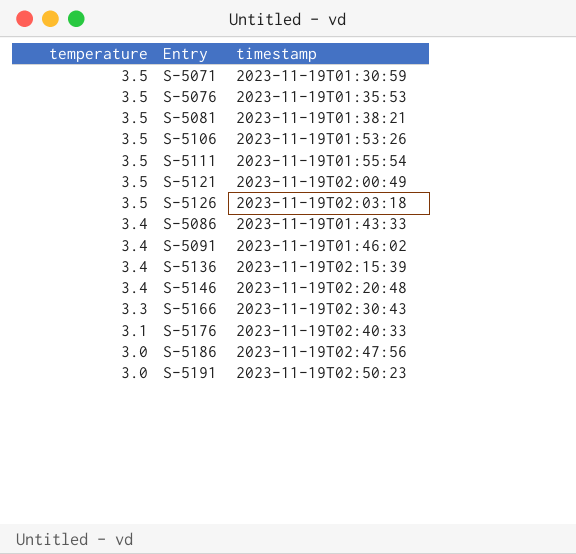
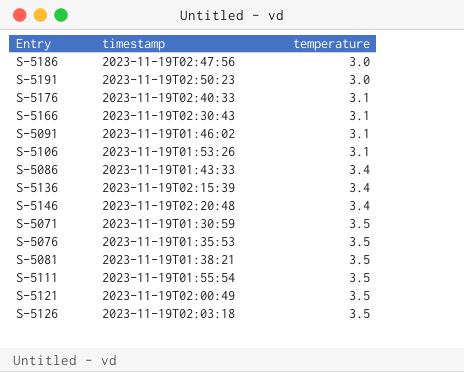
row order: temperature descending -> temperature ascending
column temperature | position: 1 -> 3
S-5166 | temperature: 3.3 -> 3.1
S-5091 | temperature: 3.4 -> 3.1
S-5106 | temperature: 3.5 -> 3.1

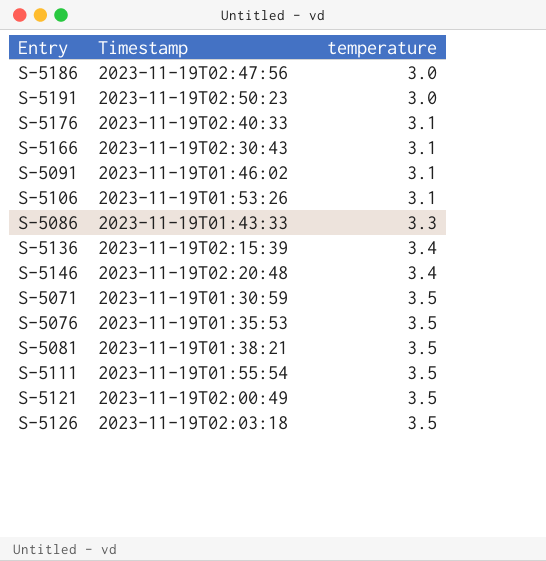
column name: timestamp -> Timestamp
S-5086 | temperature: 3.4 -> 3.3

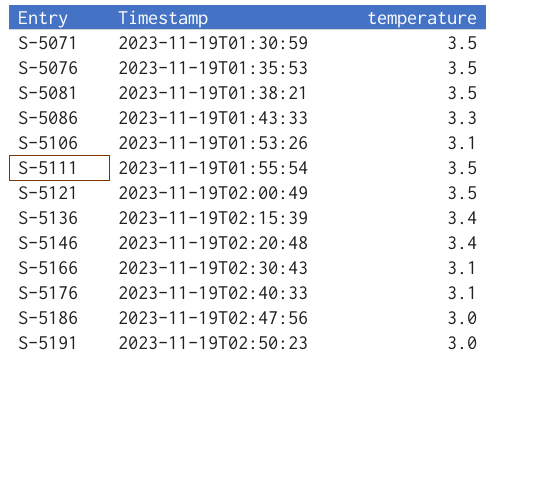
row order: temperature ascending -> Entry ascending
row S-5091: 2023-11-19T01:46:02 | 3.1 -> none
row S-5126: 2023-11-19T02:03:18 | 3.5 -> none

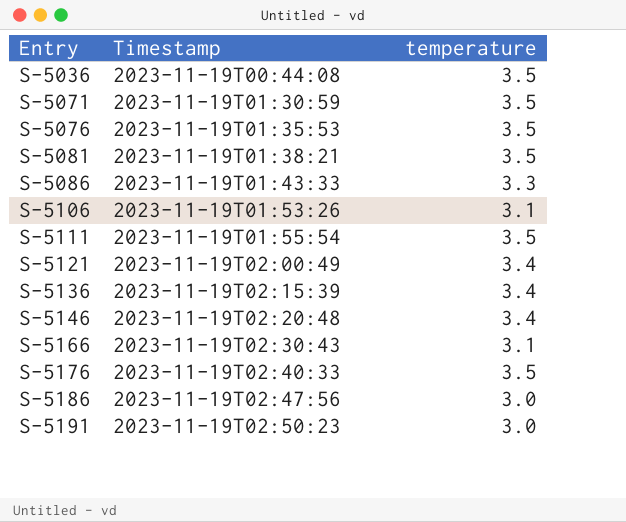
row S-5036: none -> 2023-11-19T00:44:08 | 3.5
S-5121 | temperature: 3.5 -> 3.4
S-5176 | temperature: 3.1 -> 3.5

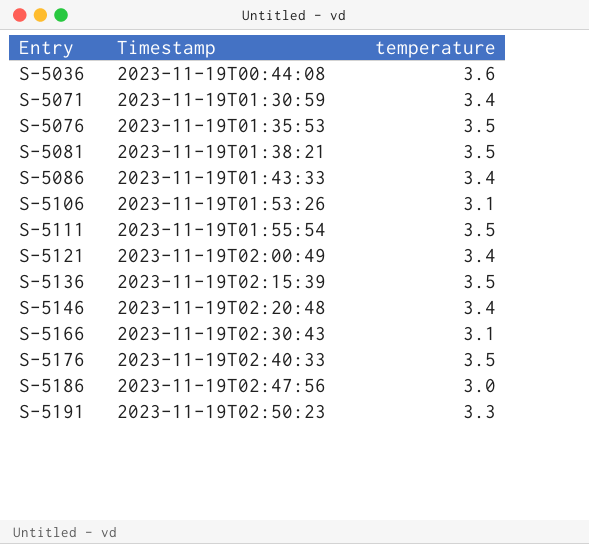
S-5036 | temperature: 3.5 -> 3.6
S-5071 | temperature: 3.5 -> 3.4
S-5086 | temperature: 3.3 -> 3.4
S-5136 | temperature: 3.4 -> 3.5
S-5191 | temperature: 3.0 -> 3.3

